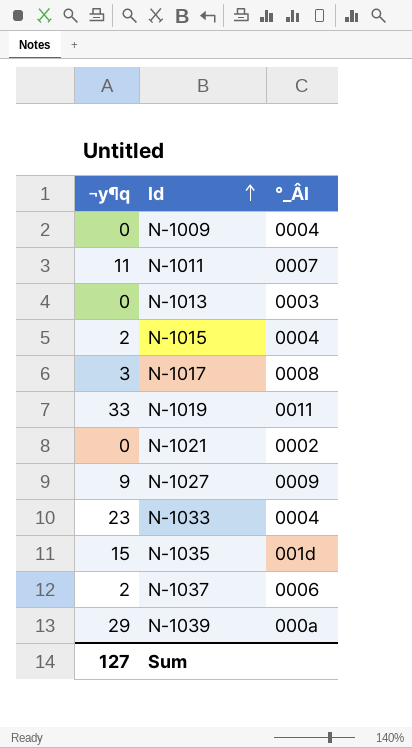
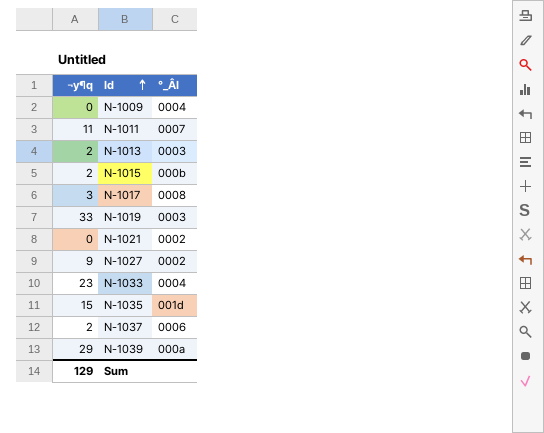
N-1013 | ¬y¶q: 0 -> 2
N-1015 | °_ÂI: 0004 -> 000b
N-1019 | °_ÂI: 0011 -> 0003
N-1027 | °_ÂI: 0009 -> 0002
Sum | ¬y¶q: 127 -> 129

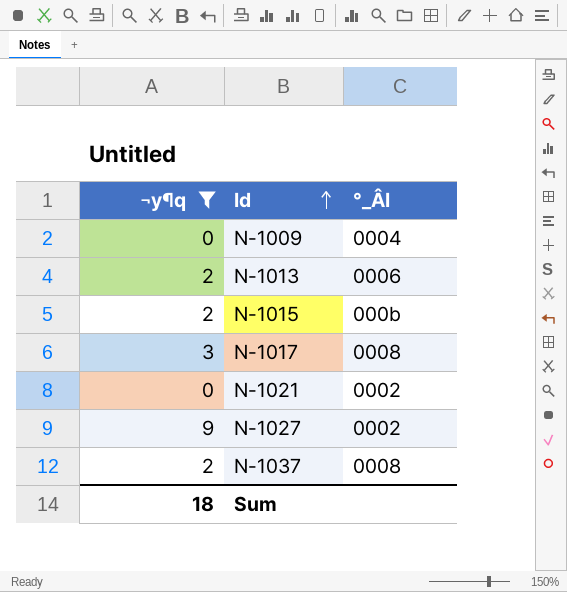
filter: none -> ¬y¶q <= 9
N-1013 | °_ÂI: 0003 -> 0006
N-1037 | °_ÂI: 0006 -> 0008
Sum | ¬y¶q: 129 -> 18

